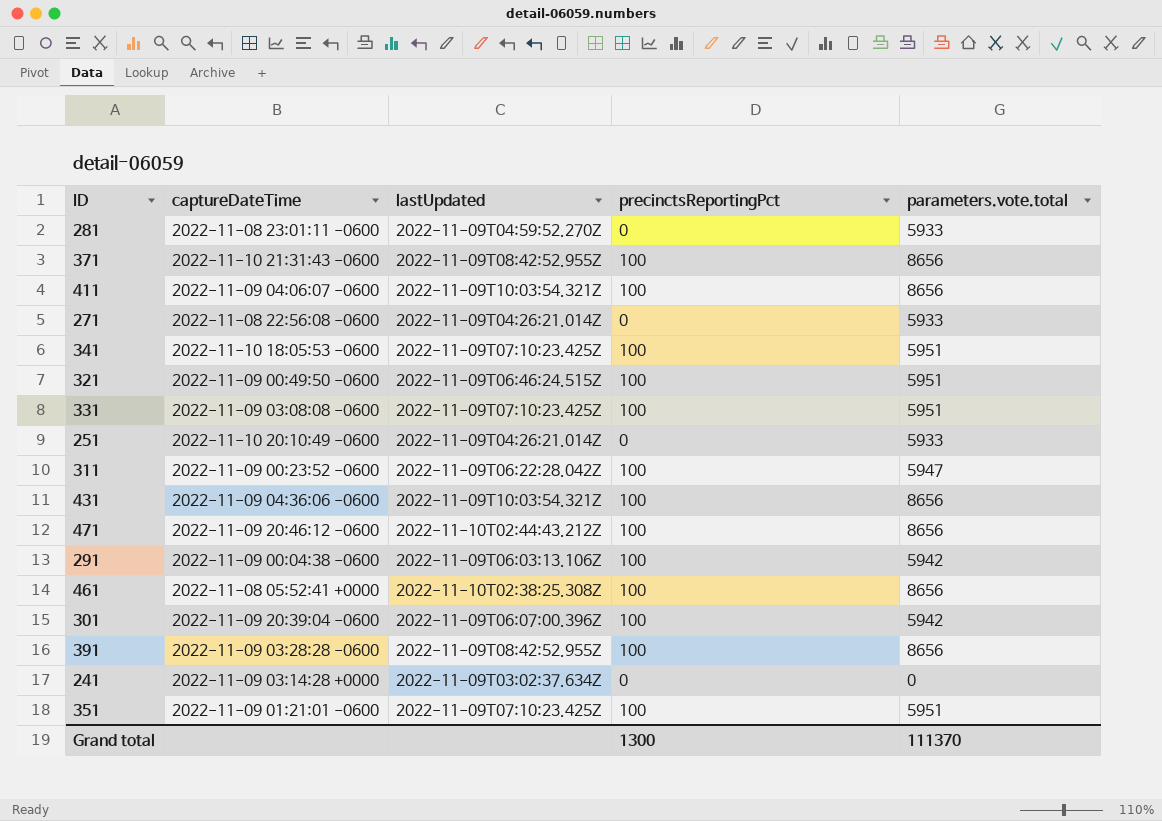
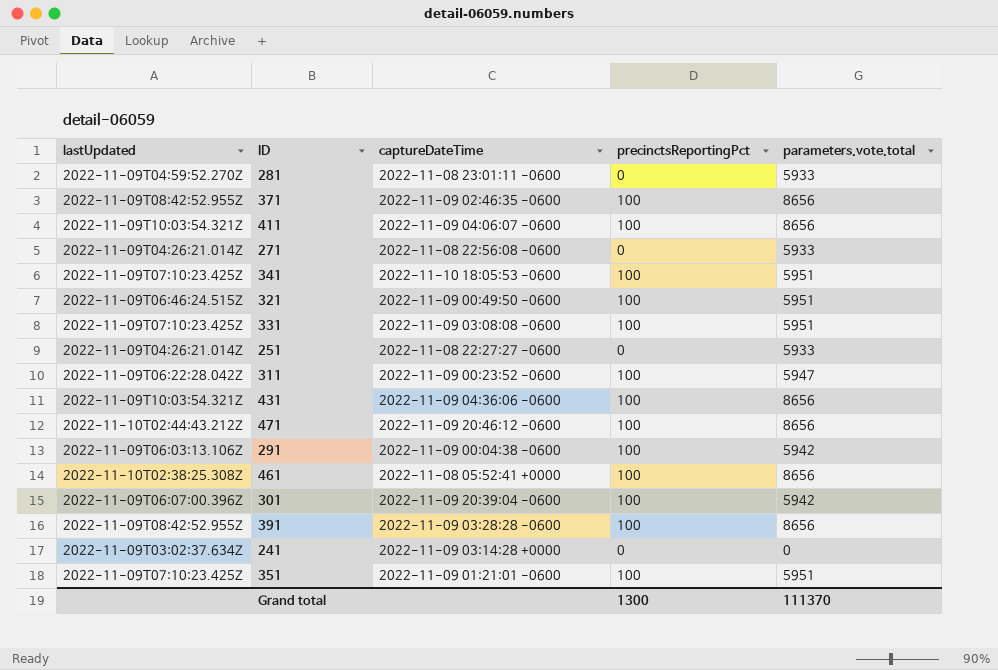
column lastUpdated | position: 3 -> 1
371 | captureDateTime: 2022-11-10 21:31:43 -0600 -> 2022-11-09 02:46:35 -0600
251 | captureDateTime: 2022-11-10 20:10:49 -0600 -> 2022-11-08 22:27:27 -0600

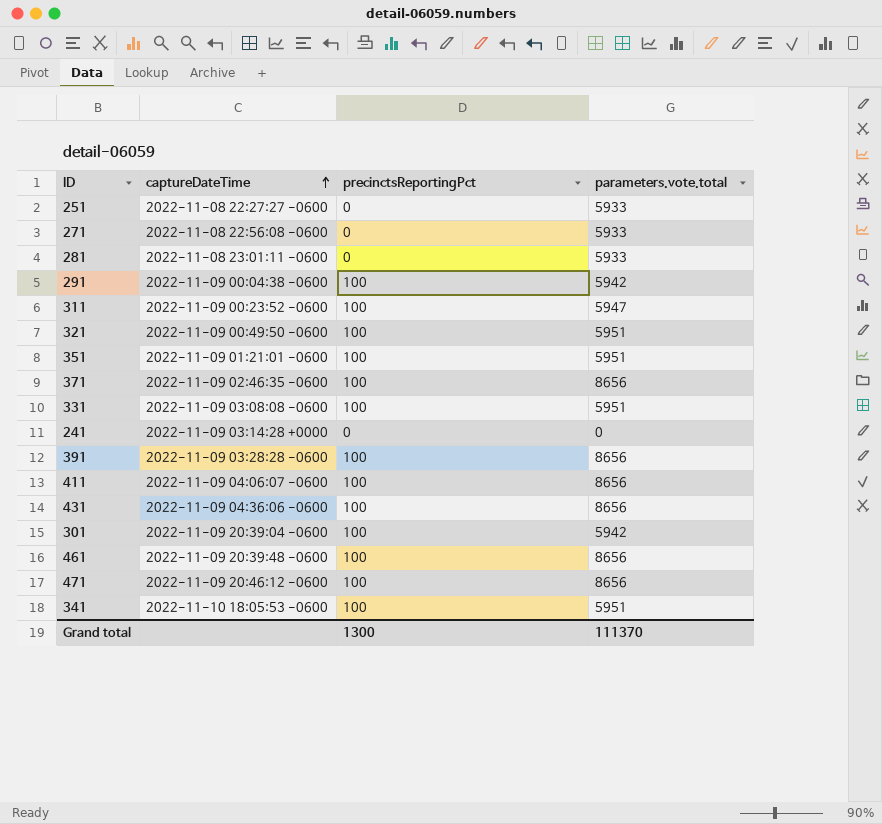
row order: none -> captureDateTime ascending
column lastUpdated | position: 1 -> none
461 | captureDateTime: 2022-11-08 05:52:41 +0000 -> 2022-11-09 20:39:48 -0600

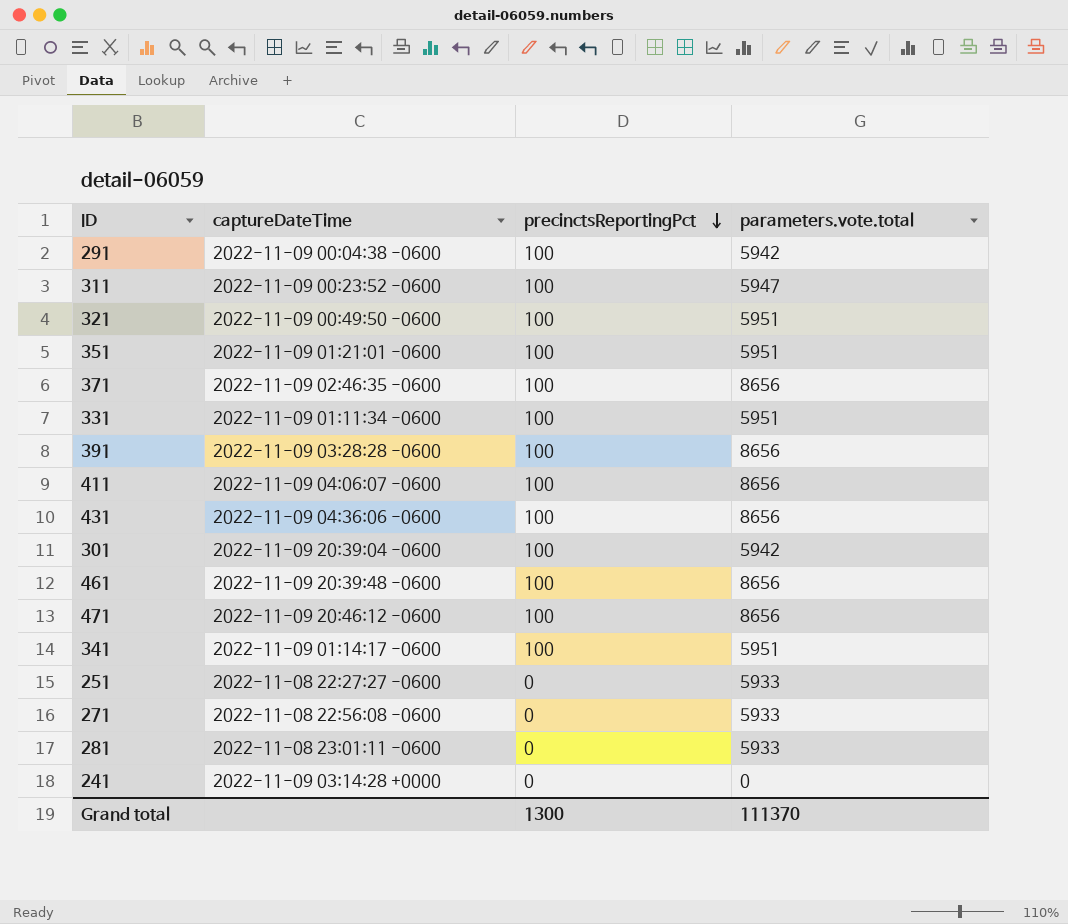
row order: captureDateTime ascending -> precinctsReportingPct descending
331 | captureDateTime: 2022-11-09 03:08:08 -0600 -> 2022-11-09 01:11:34 -0600
341 | captureDateTime: 2022-11-10 18:05:53 -0600 -> 2022-11-09 01:14:17 -0600

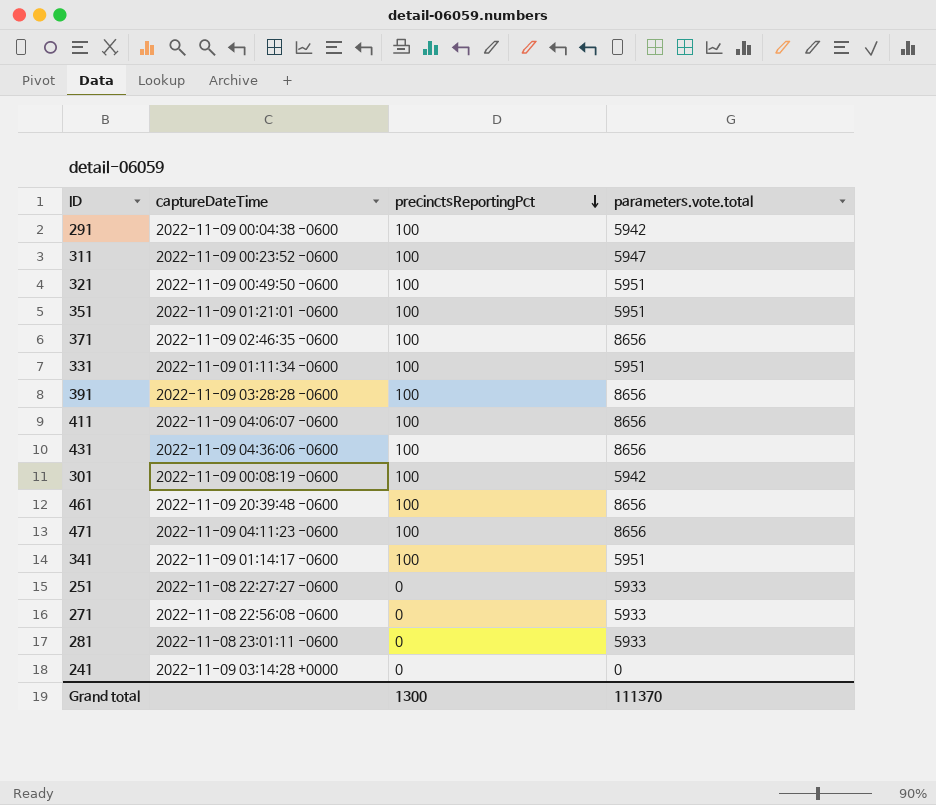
301 | captureDateTime: 2022-11-09 20:39:04 -0600 -> 2022-11-09 00:08:19 -0600
471 | captureDateTime: 2022-11-09 20:46:12 -0600 -> 2022-11-09 04:11:23 -0600

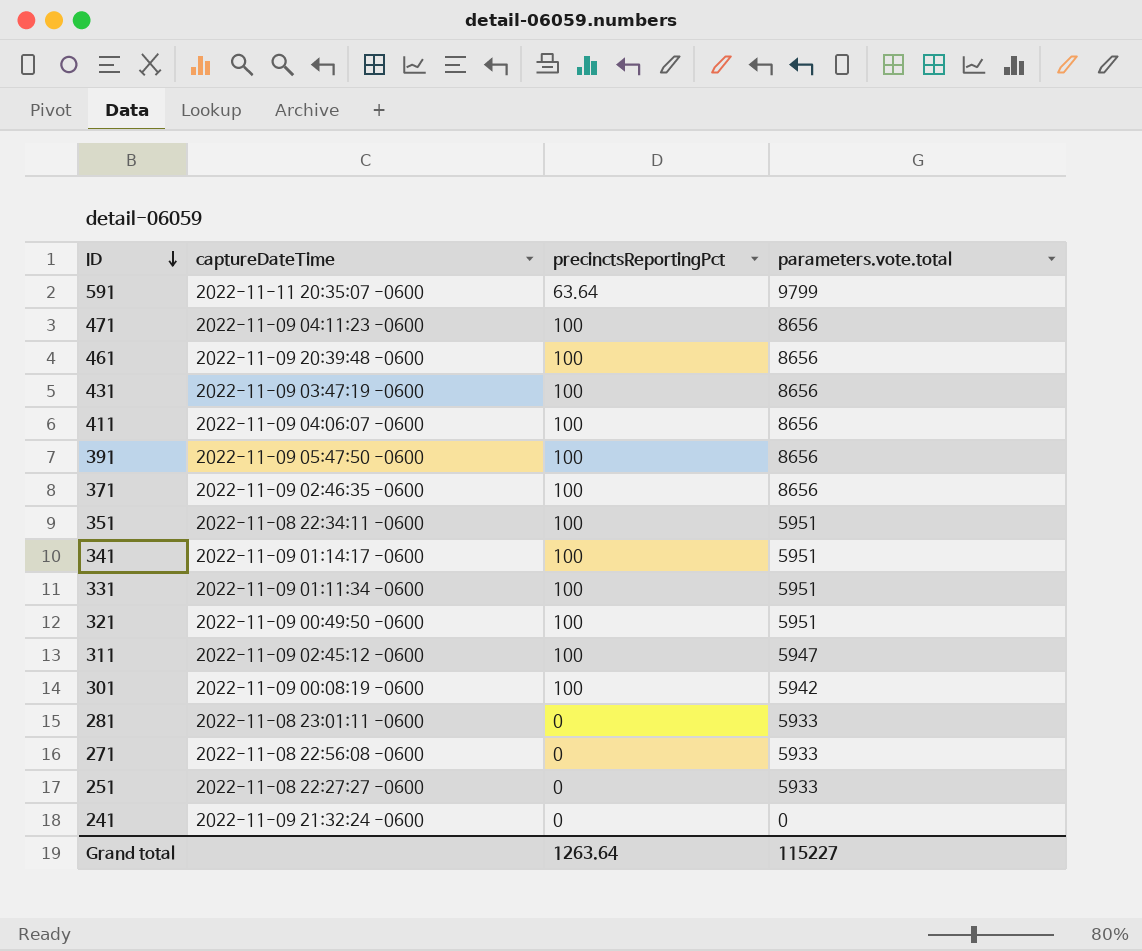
row order: precinctsReportingPct descending -> ID descending
row 291: 2022-11-09 00:04:38 -0600 | 100 | 5942 -> none
row 591: none -> 2022-11-11 20:35:07 -0600 | 63.64 | 9799
431 | captureDateTime: 2022-11-09 04:36:06 -0600 -> 2022-11-09 03:47:19 -0600
391 | captureDateTime: 2022-11-09 03:28:28 -0600 -> 2022-11-09 05:47:50 -0600
351 | captureDateTime: 2022-11-09 01:21:01 -0600 -> 2022-11-08 22:34:11 -0600
311 | captureDateTime: 2022-11-09 00:23:52 -0600 -> 2022-11-09 02:45:12 -0600
241 | captureDateTime: 2022-11-09 03:14:28 +0000 -> 2022-11-09 21:32:24 -0600
Grand total | precinctsReportingPct: 1300 -> 1263.64
Grand total | parameters.vote.total: 111370 -> 115227

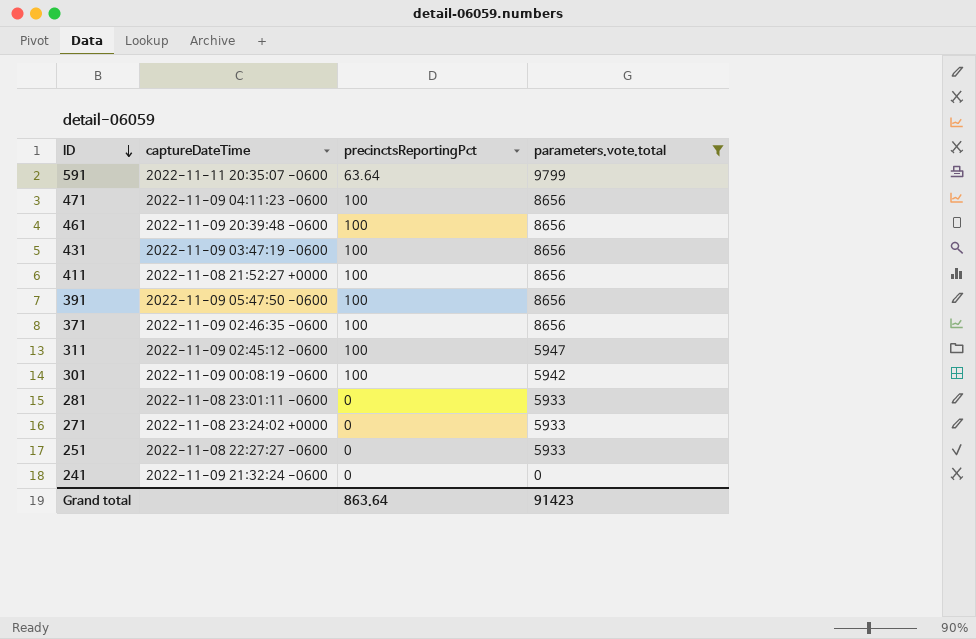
filter: none -> parameters.vote.total != 5951
411 | captureDateTime: 2022-11-09 04:06:07 -0600 -> 2022-11-08 21:52:27 +0000
271 | captureDateTime: 2022-11-08 22:56:08 -0600 -> 2022-11-08 23:24:02 +0000
Grand total | precinctsReportingPct: 1263.64 -> 863.64
Grand total | parameters.vote.total: 115227 -> 91423

